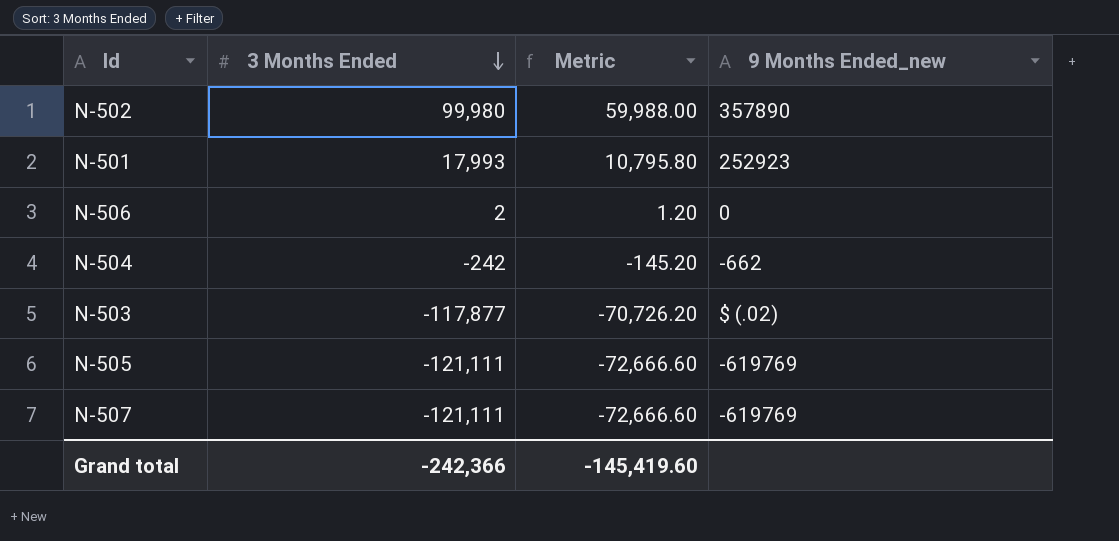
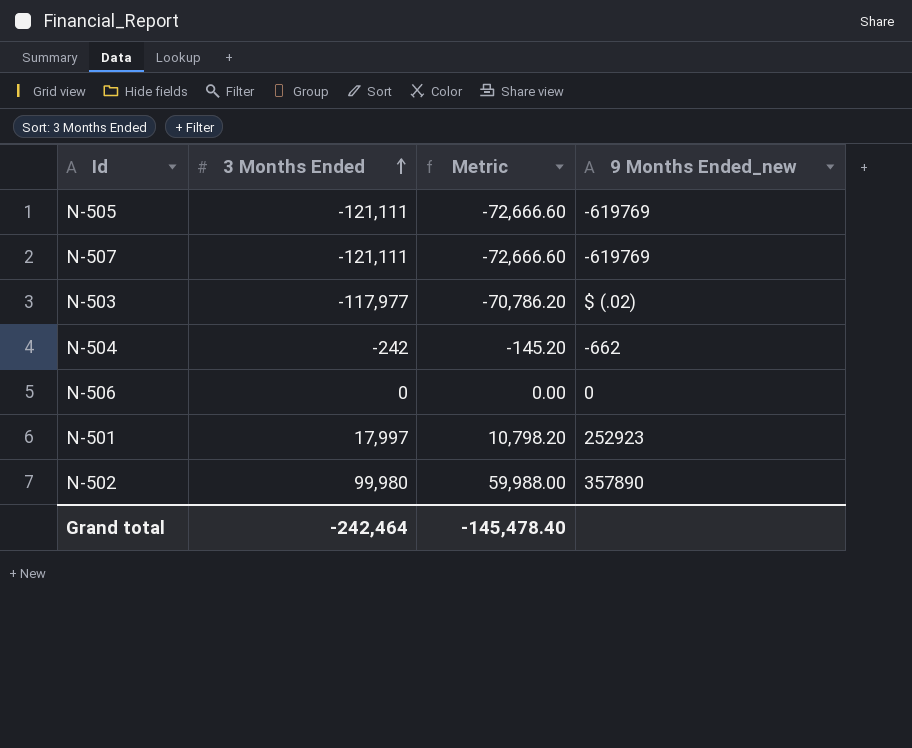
row order: 3 Months Ended descending -> 3 Months Ended ascending
N-503 | 3 Months Ended: -117,877 -> -117,977
N-503 | Metric: -70,726.20 -> -70,786.20
N-506 | 3 Months Ended: 2 -> 0
N-506 | Metric: 1.20 -> 0.00
N-501 | 3 Months Ended: 17,993 -> 17,997
N-501 | Metric: 10,795.80 -> 10,798.20
Grand total | 3 Months Ended: -242,366 -> -242,464
Grand total | Metric: -145,419.60 -> -145,478.40

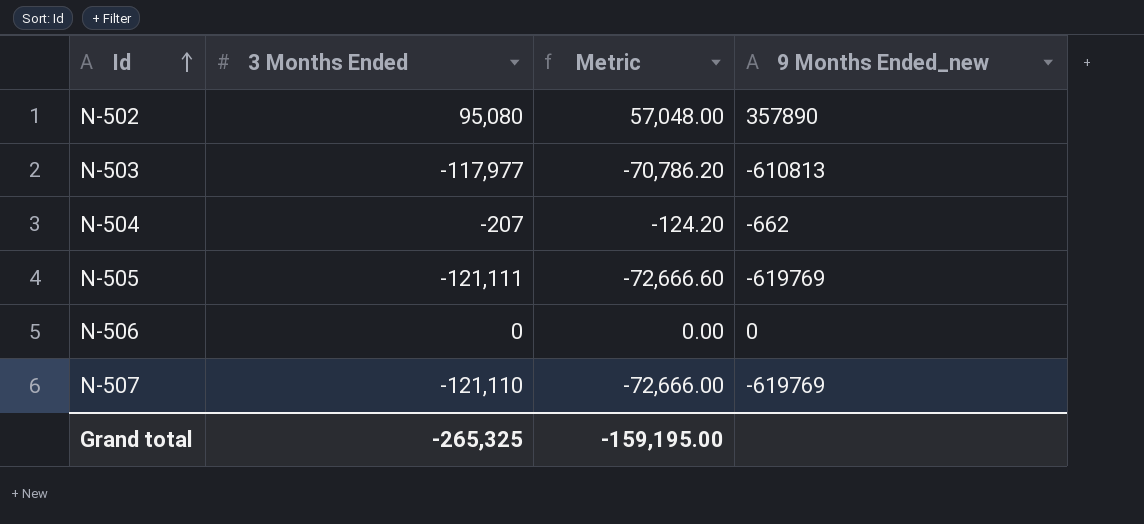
row order: 3 Months Ended ascending -> Id ascending
row N-501: 17,997 | 10,798.20 | 252923 -> none
N-502 | 3 Months Ended: 99,980 -> 95,080
N-502 | Metric: 59,988.00 -> 57,048.00
N-503 | 9 Months Ended_new: $ (.02) -> -610813
N-504 | 3 Months Ended: -242 -> -207
N-504 | Metric: -145.20 -> -124.20
N-507 | 3 Months Ended: -121,111 -> -121,110
N-507 | Metric: -72,666.60 -> -72,666.00
Grand total | 3 Months Ended: -242,464 -> -265,325
Grand total | Metric: -145,478.40 -> -159,195.00

